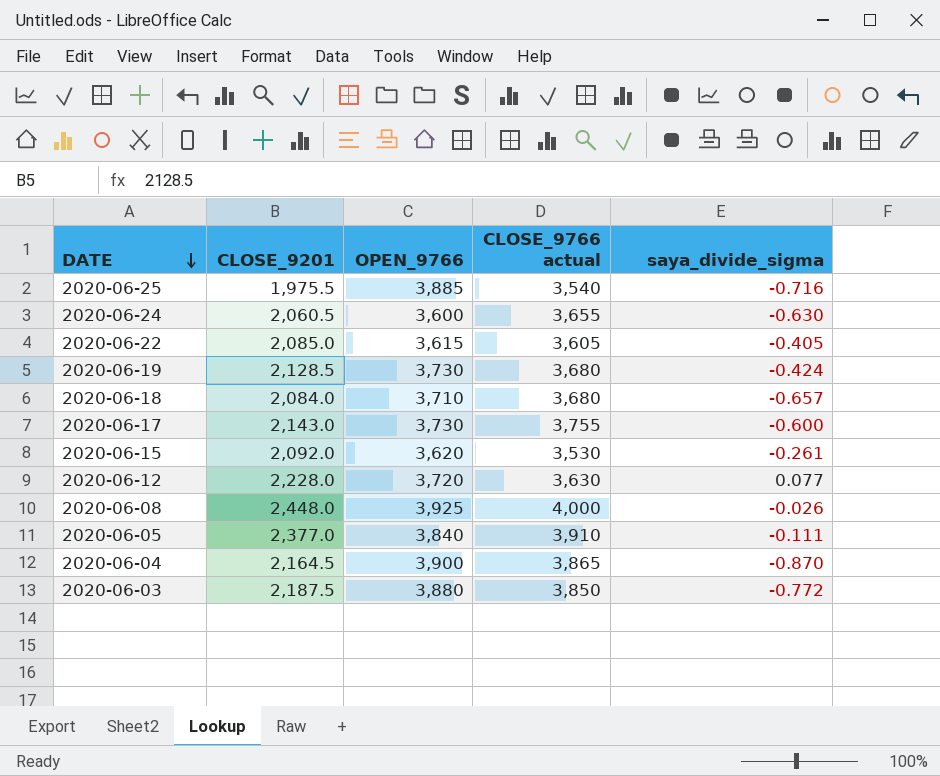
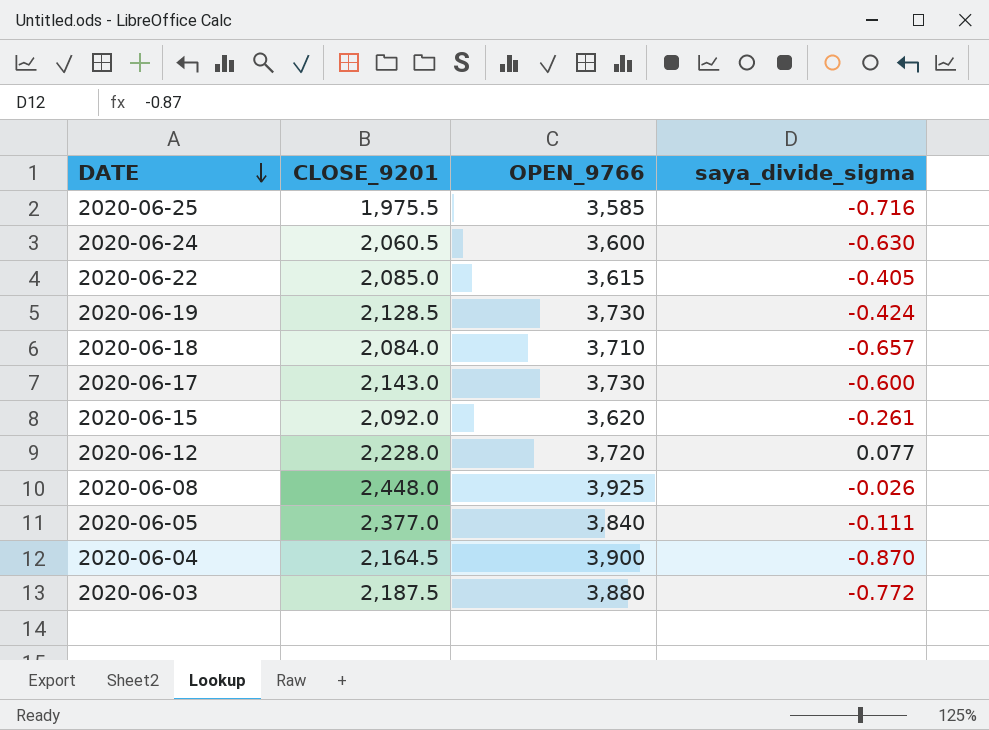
column CLOSE_9766 actual | position: 4 -> none
2020-06-25 | OPEN_9766: 3,885 -> 3,585

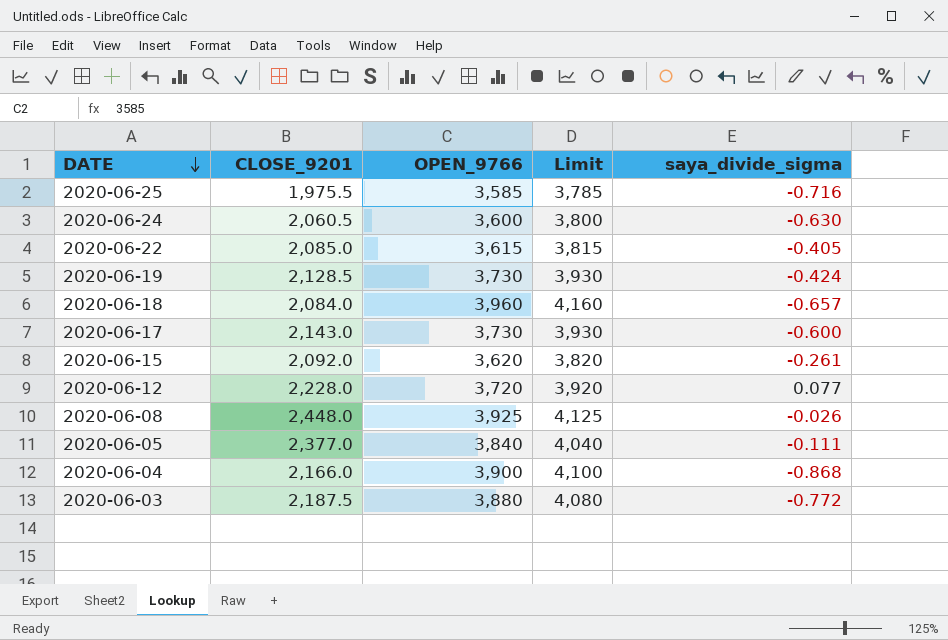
column Limit | formula: none -> [OPEN_9766] + 200
2020-06-18 | OPEN_9766: 3,710 -> 3,960
2020-06-04 | CLOSE_9201: 2,164.5 -> 2,166.0
2020-06-04 | saya_divide_sigma: -0.870 -> -0.868

